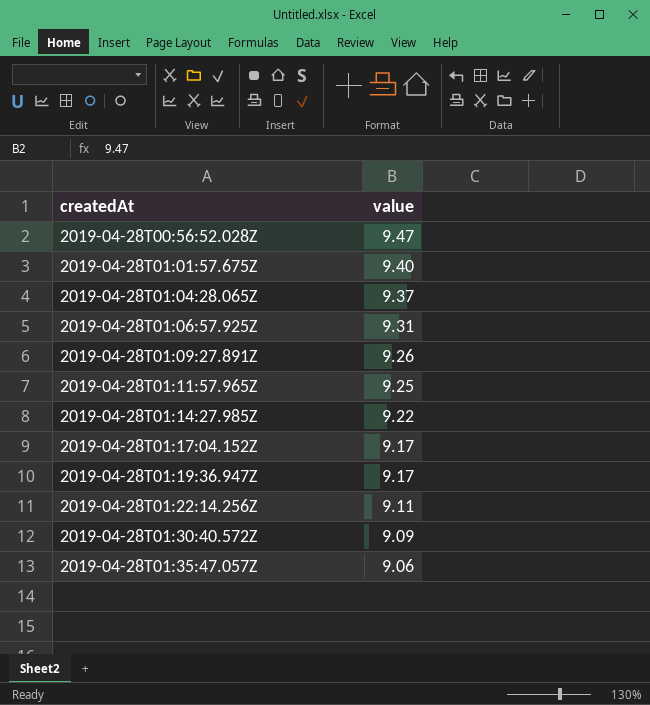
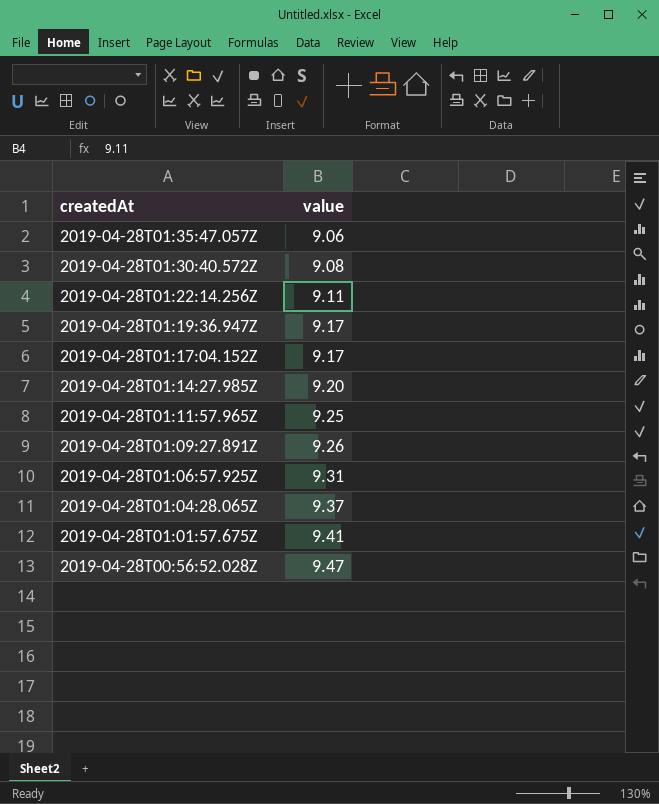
row order: createdAt ascending -> createdAt descending
2019-04-28T01:30:40.572Z | value: 9.09 -> 9.08
2019-04-28T01:14:27.985Z | value: 9.22 -> 9.20
2019-04-28T01:01:57.675Z | value: 9.40 -> 9.41

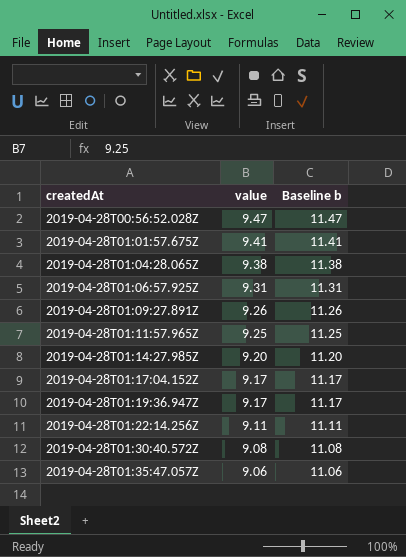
row order: createdAt descending -> createdAt ascending
column Baseline b | formula: none -> [value] + 2
2019-04-28T01:04:28.065Z | value: 9.37 -> 9.38

